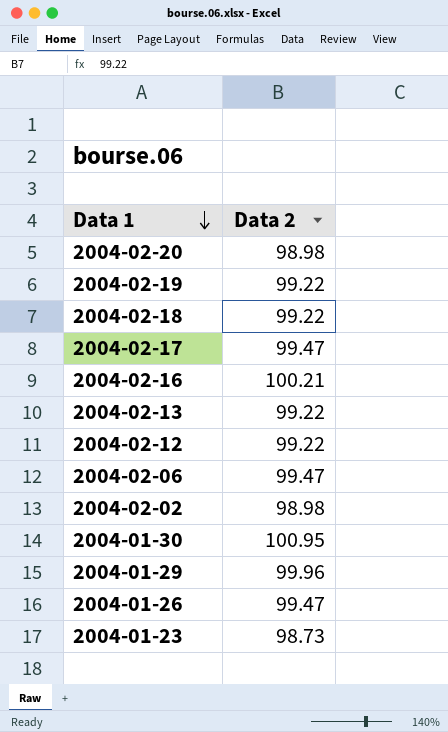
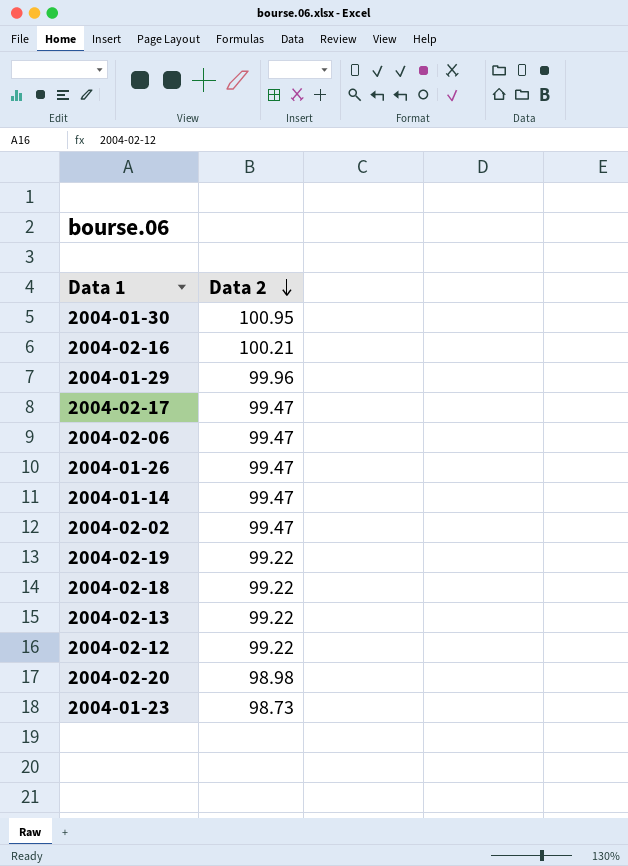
row order: Data 1 descending -> Data 2 descending
row 2004-01-14: none -> 99.47
2004-02-02 | Data 2: 98.98 -> 99.47

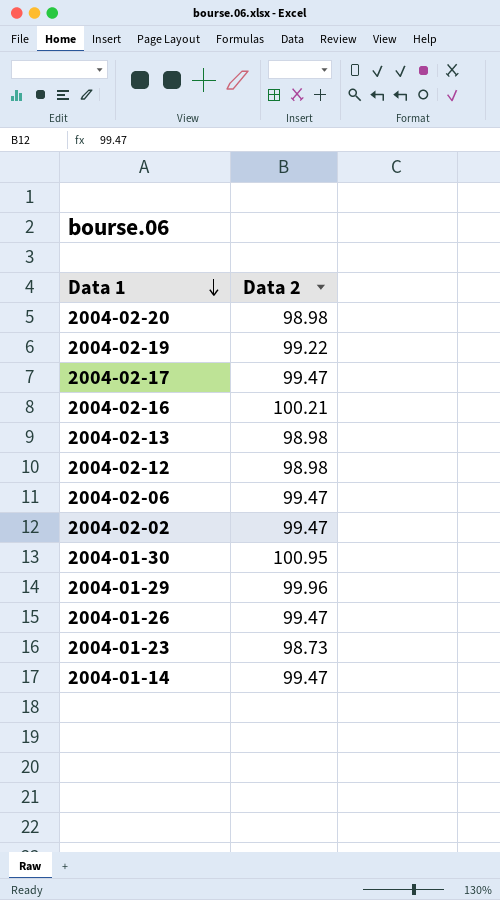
row order: Data 2 descending -> Data 1 descending
row 2004-02-18: 99.22 -> none
2004-02-13 | Data 2: 99.22 -> 98.98
2004-02-12 | Data 2: 99.22 -> 98.98

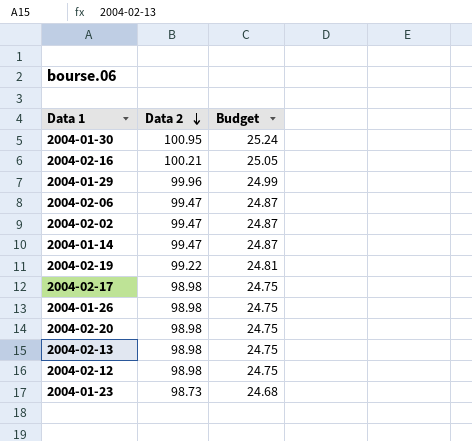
row order: Data 1 descending -> Data 2 descending
column Budget | formula: none -> [Data 2] * 0.25
2004-02-17 | Data 2: 99.47 -> 98.98
2004-01-26 | Data 2: 99.47 -> 98.98

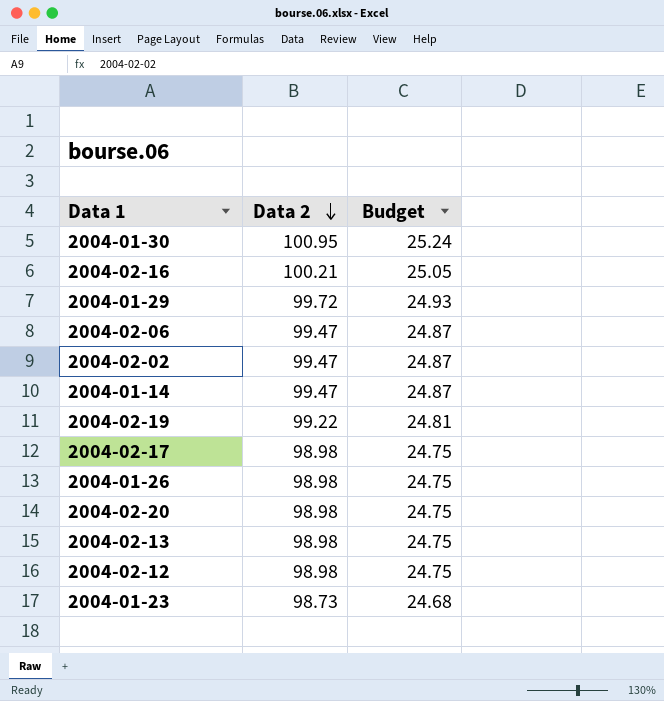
2004-01-29 | Data 2: 99.96 -> 99.72
2004-01-29 | Budget: 24.99 -> 24.93

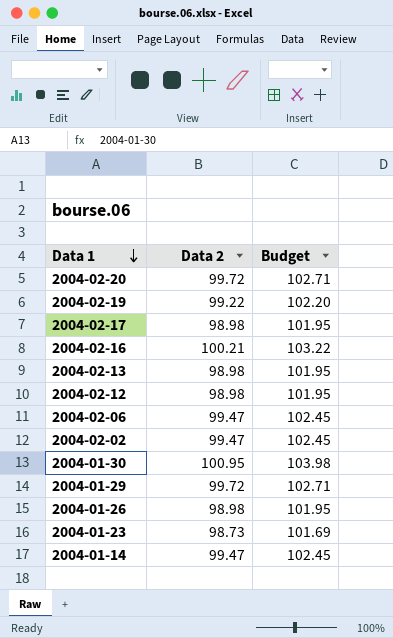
row order: Data 2 descending -> Data 1 descending
column Budget | formula: [Data 2] * 0.25 -> [Data 2] * 1.03
2004-02-20 | Data 2: 98.98 -> 99.72

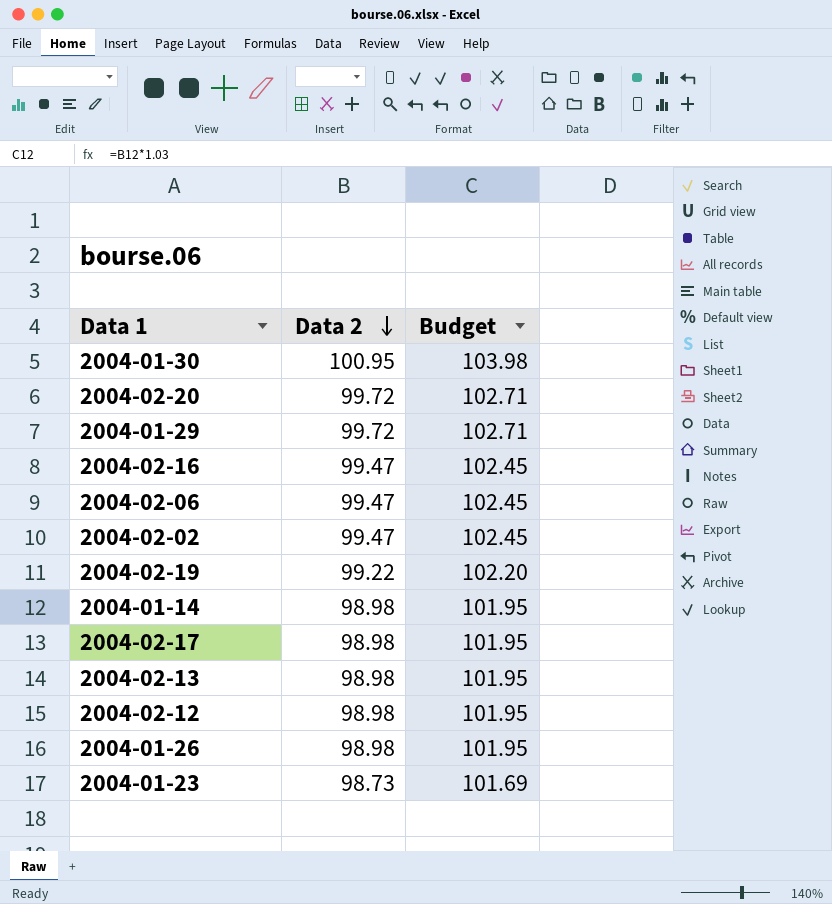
row order: Data 1 descending -> Data 2 descending
2004-02-16 | Data 2: 100.21 -> 99.47
2004-02-16 | Budget: 103.22 -> 102.45
2004-01-14 | Data 2: 99.47 -> 98.98
2004-01-14 | Budget: 102.45 -> 101.95

